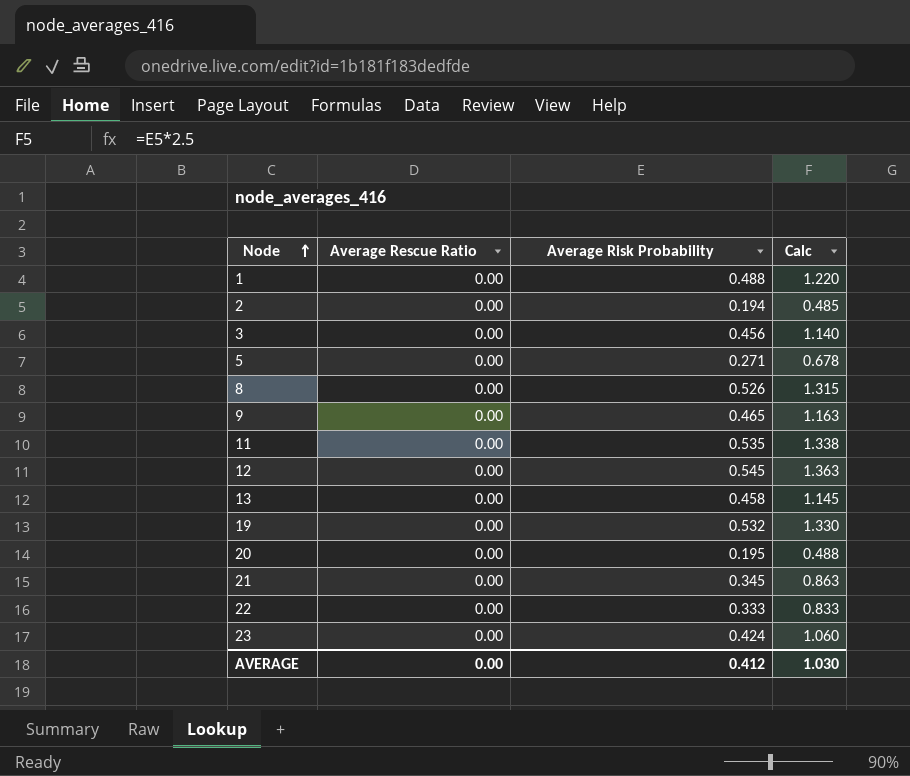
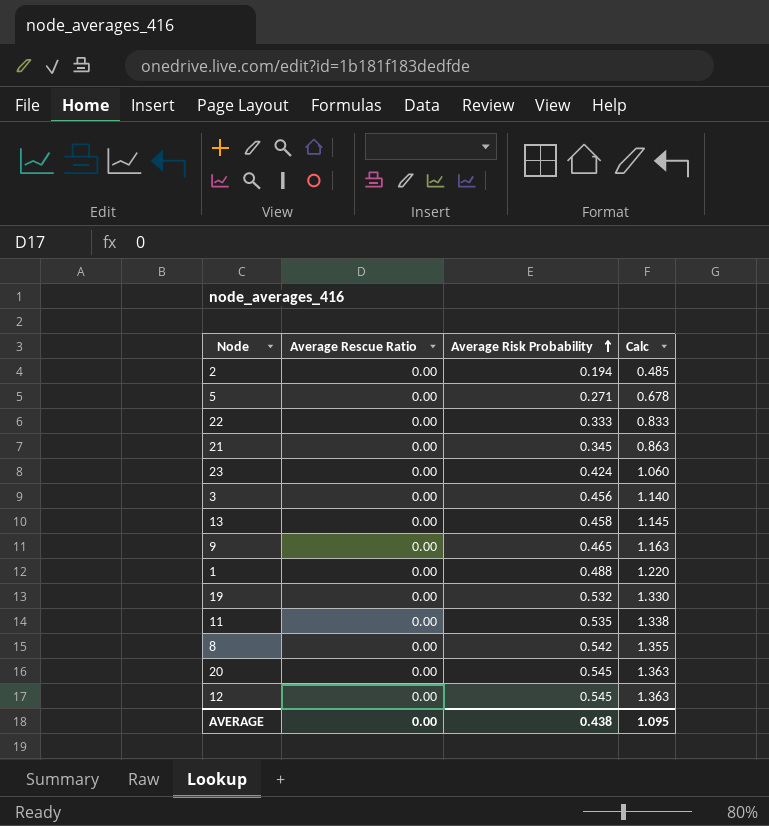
row order: Node ascending -> Average Risk Probability ascending
8 | Average Risk Probability: 0.526 -> 0.542
8 | Calc: 1.315 -> 1.355
20 | Average Risk Probability: 0.195 -> 0.545
20 | Calc: 0.488 -> 1.363
AVERAGE | Average Risk Probability: 0.412 -> 0.438
AVERAGE | Calc: 1.030 -> 1.095

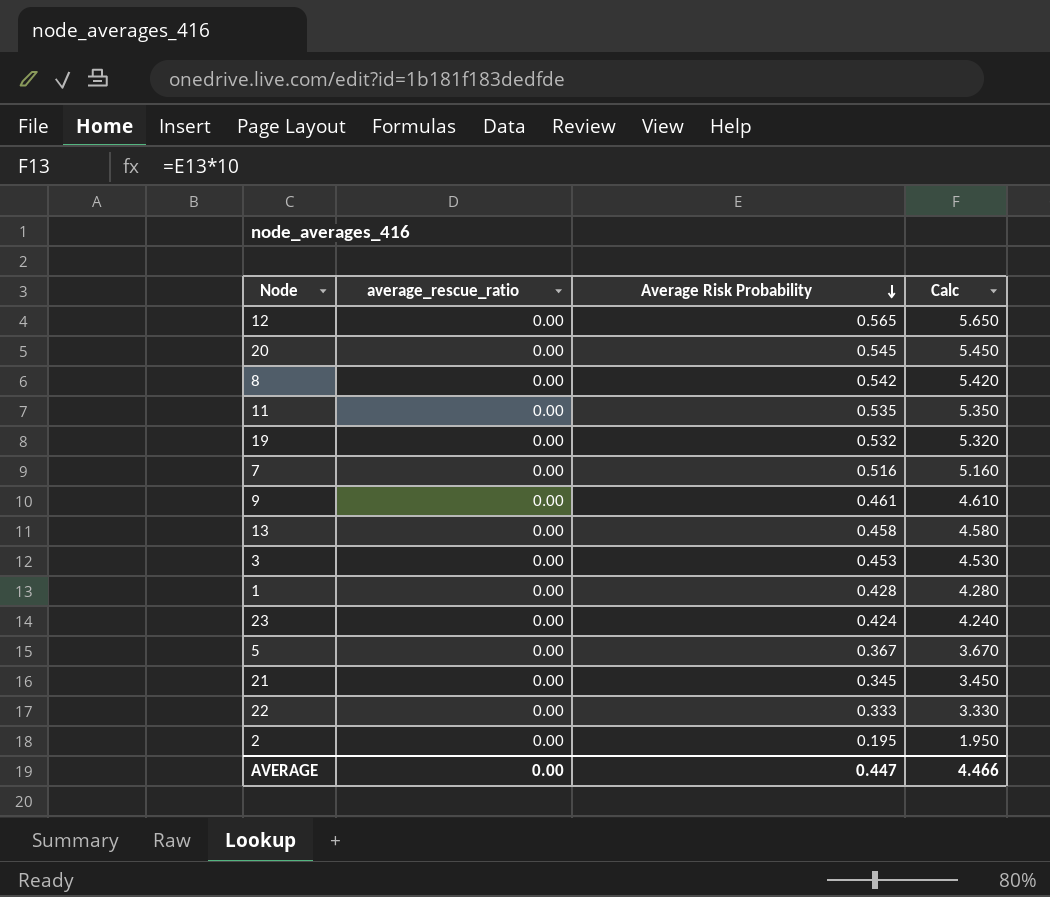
row order: Average Risk Probability ascending -> Average Risk Probability descending
column name: Average Rescue Ratio -> average_rescue_ratio
column Calc | formula: [Average Risk Probability] * 2.5 -> [Average Risk Probability] * 10
12 | Average Risk Probability: 0.545 -> 0.565
row 7: none -> 0.00 | 0.516 | 5.160
9 | Average Risk Probability: 0.465 -> 0.461
3 | Average Risk Probability: 0.456 -> 0.453
1 | Average Risk Probability: 0.488 -> 0.428
5 | Average Risk Probability: 0.271 -> 0.367
2 | Average Risk Probability: 0.194 -> 0.195
AVERAGE | Average Risk Probability: 0.438 -> 0.447
AVERAGE | Calc: 1.095 -> 4.466

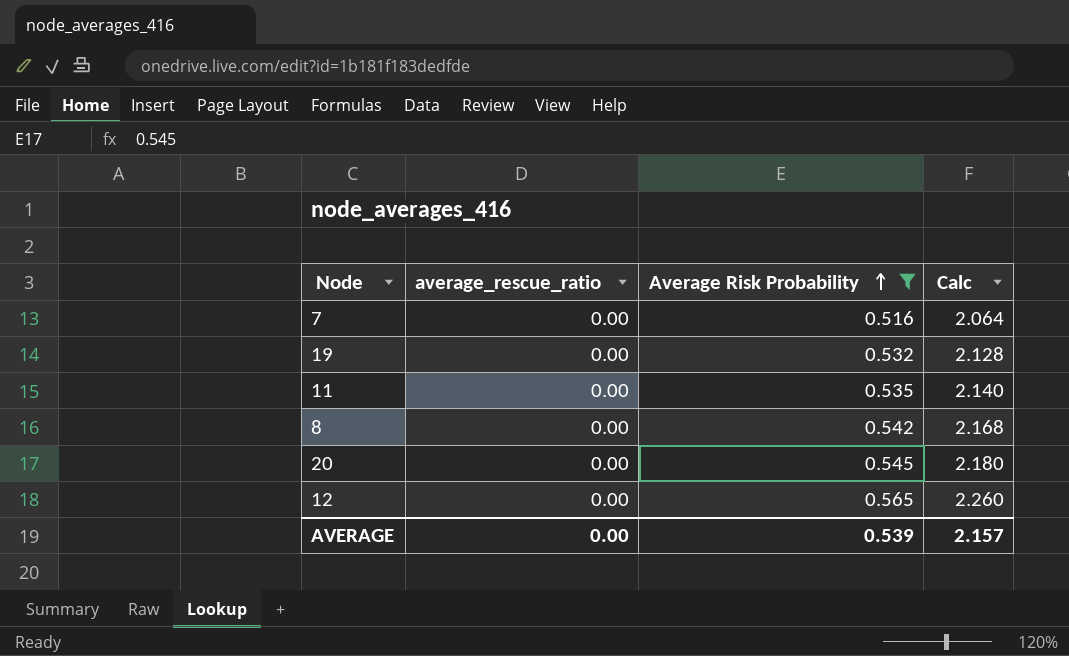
filter: none -> Average Risk Probability >= 0.516
row order: Average Risk Probability descending -> Average Risk Probability ascending
column Calc | formula: [Average Risk Probability] * 10 -> [Average Risk Probability] * 4
AVERAGE | Average Risk Probability: 0.447 -> 0.539
AVERAGE | Calc: 4.466 -> 2.157

